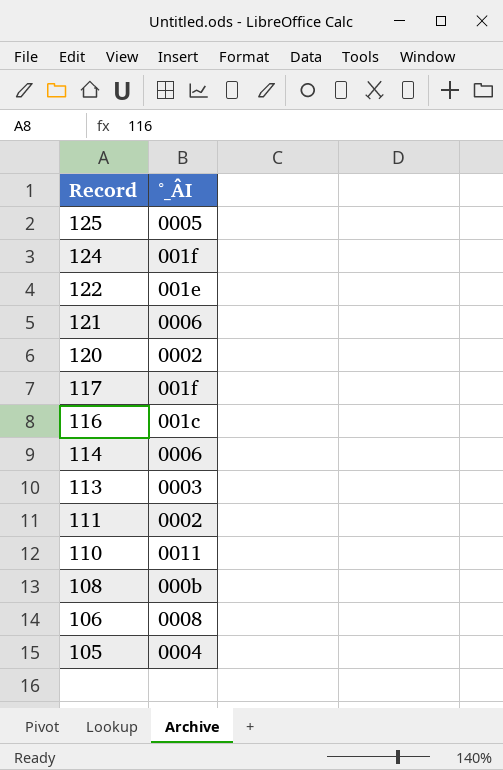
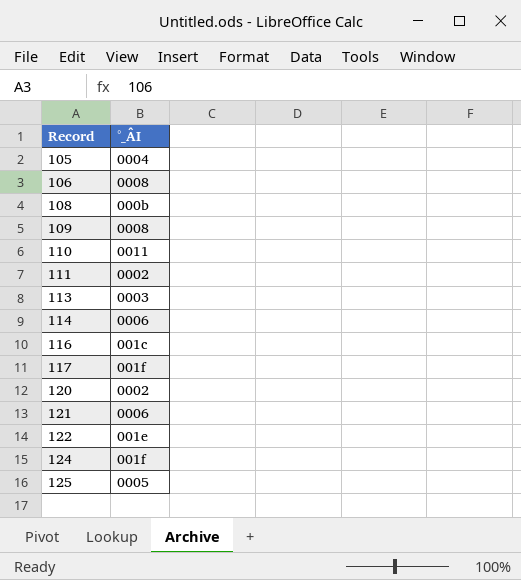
row order: Record descending -> Record ascending
row 109: none -> 0008

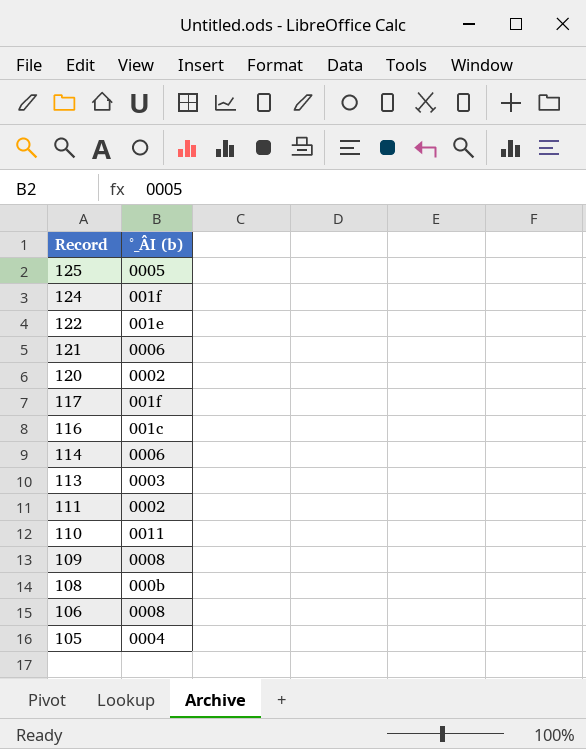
row order: Record ascending -> Record descending
column name: °_ÂI -> °_ÂI (b)

